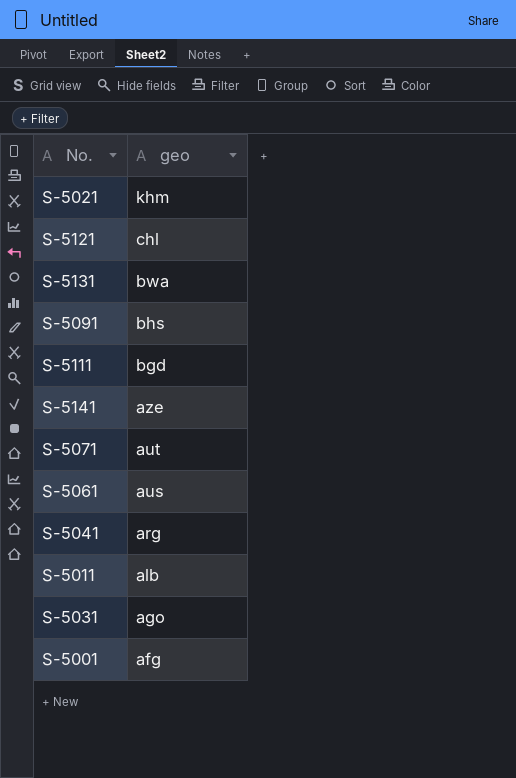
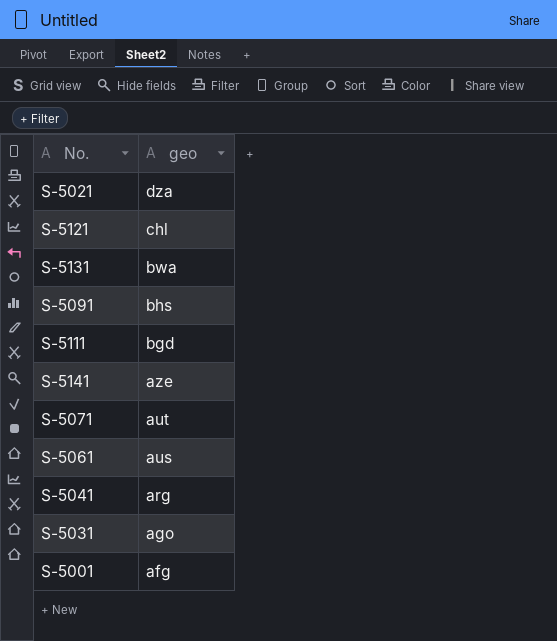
row S-5011: alb -> none
S-5021 | geo: khm -> dza

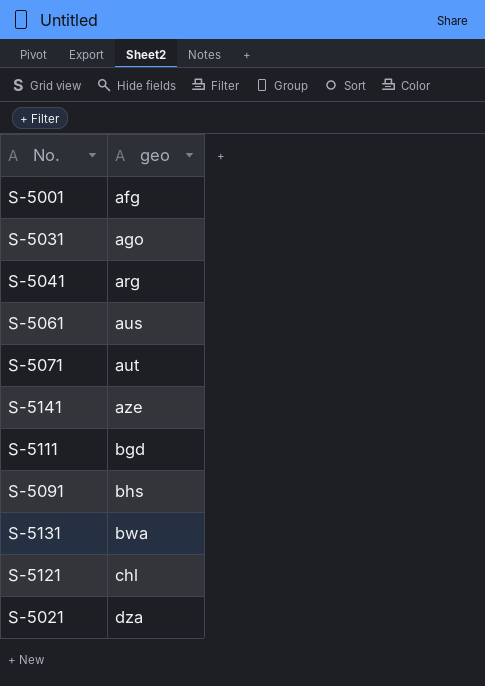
row order: geo descending -> geo ascending

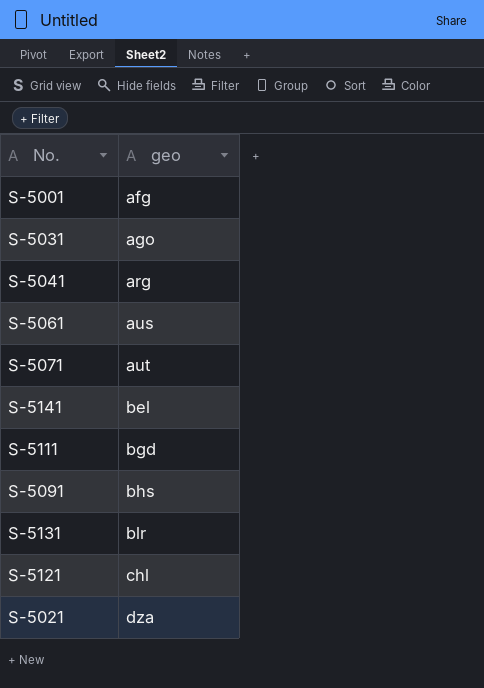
S-5141 | geo: aze -> bel
S-5131 | geo: bwa -> blr

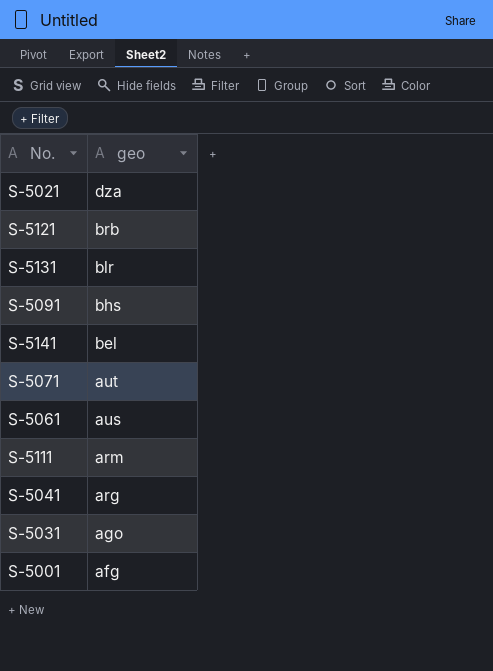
row order: geo ascending -> geo descending
S-5121 | geo: chl -> brb
S-5111 | geo: bgd -> arm

